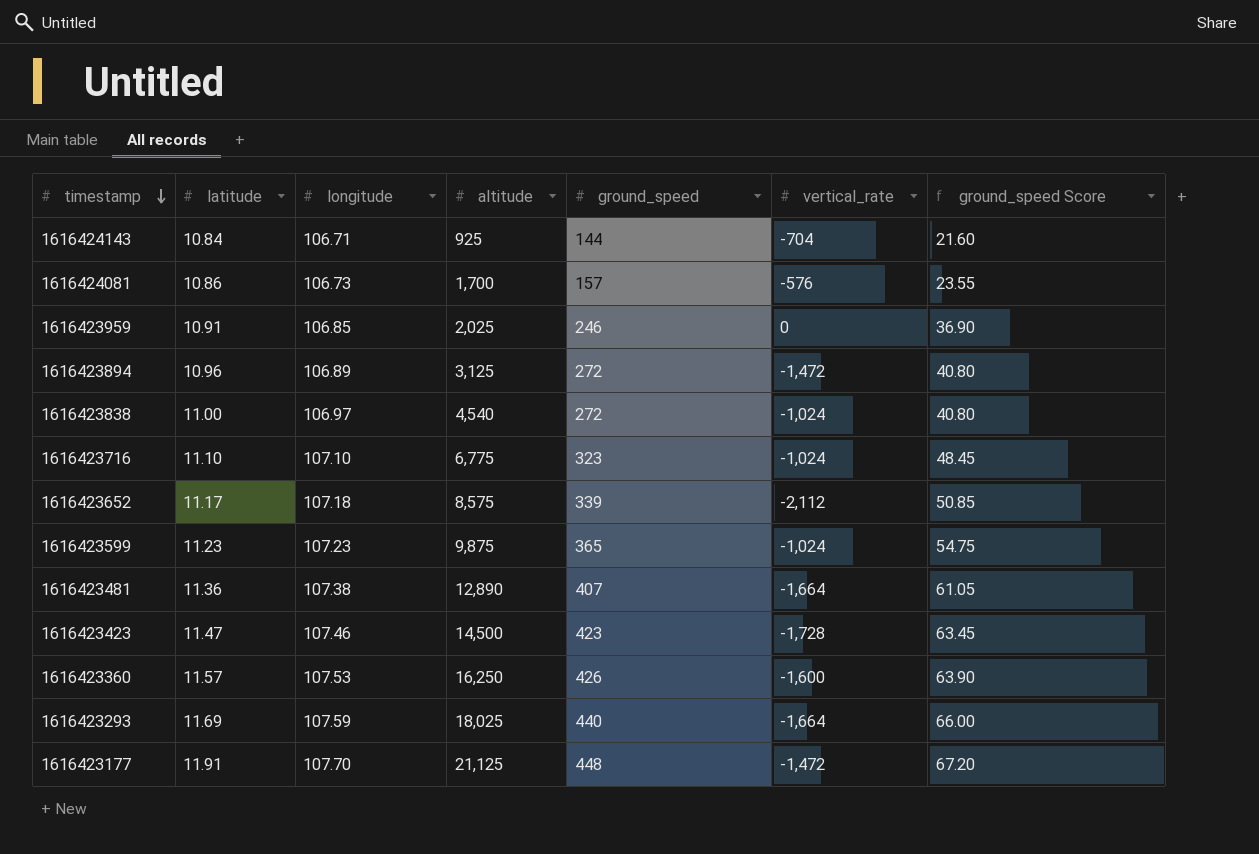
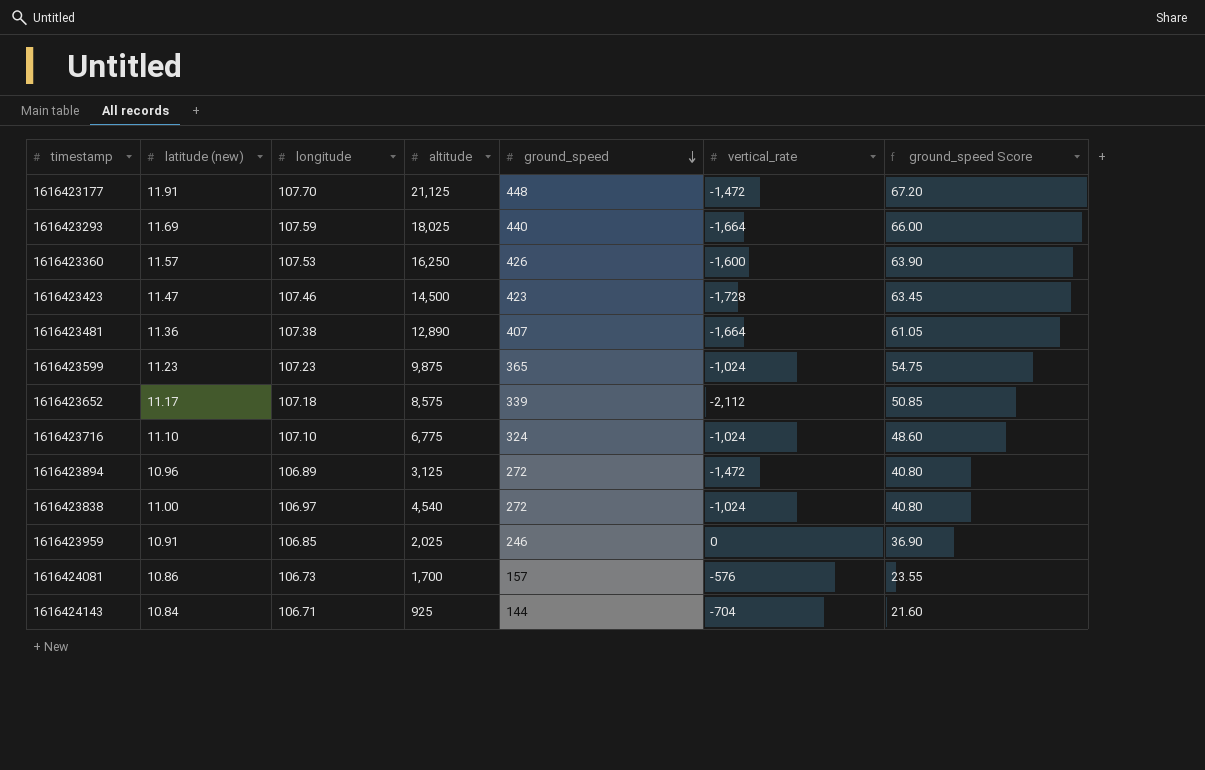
row order: timestamp descending -> ground_speed descending
column name: latitude -> latitude (new)
1616423716 | ground_speed: 323 -> 324
1616423716 | ground_speed Score: 48.45 -> 48.60

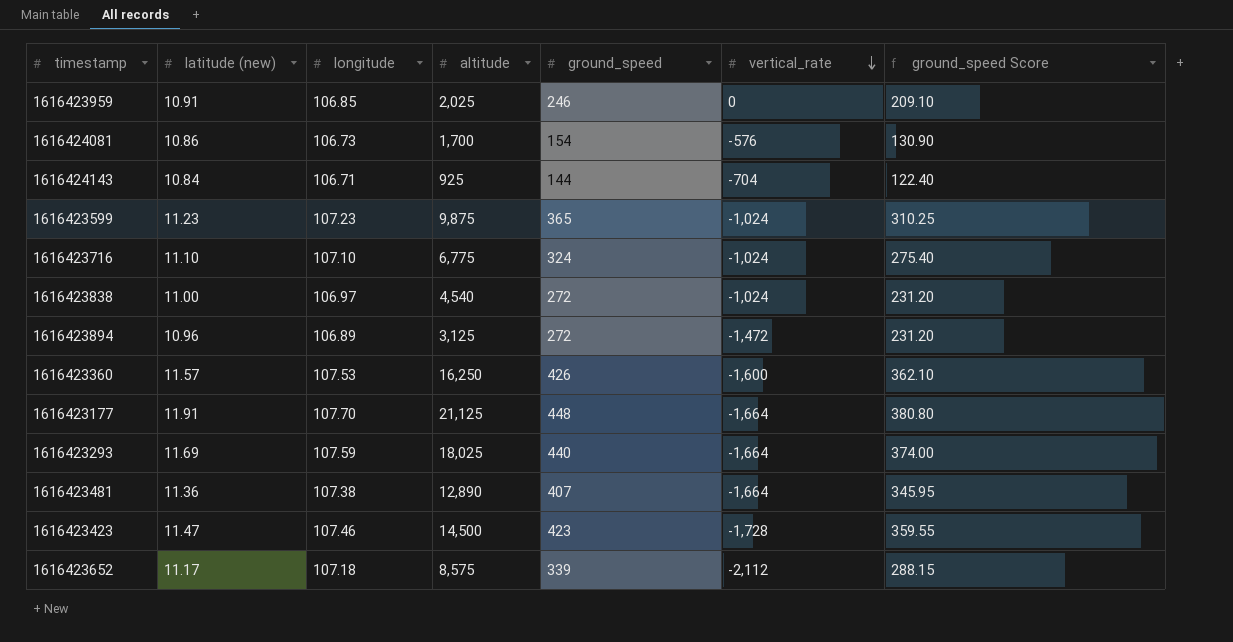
row order: ground_speed descending -> vertical_rate descending
column ground_speed Score | formula: [ground_speed] * 0.15 -> [ground_speed] * 0.85
1616424081 | ground_speed: 157 -> 154
1616423177 | vertical_rate: -1,472 -> -1,664

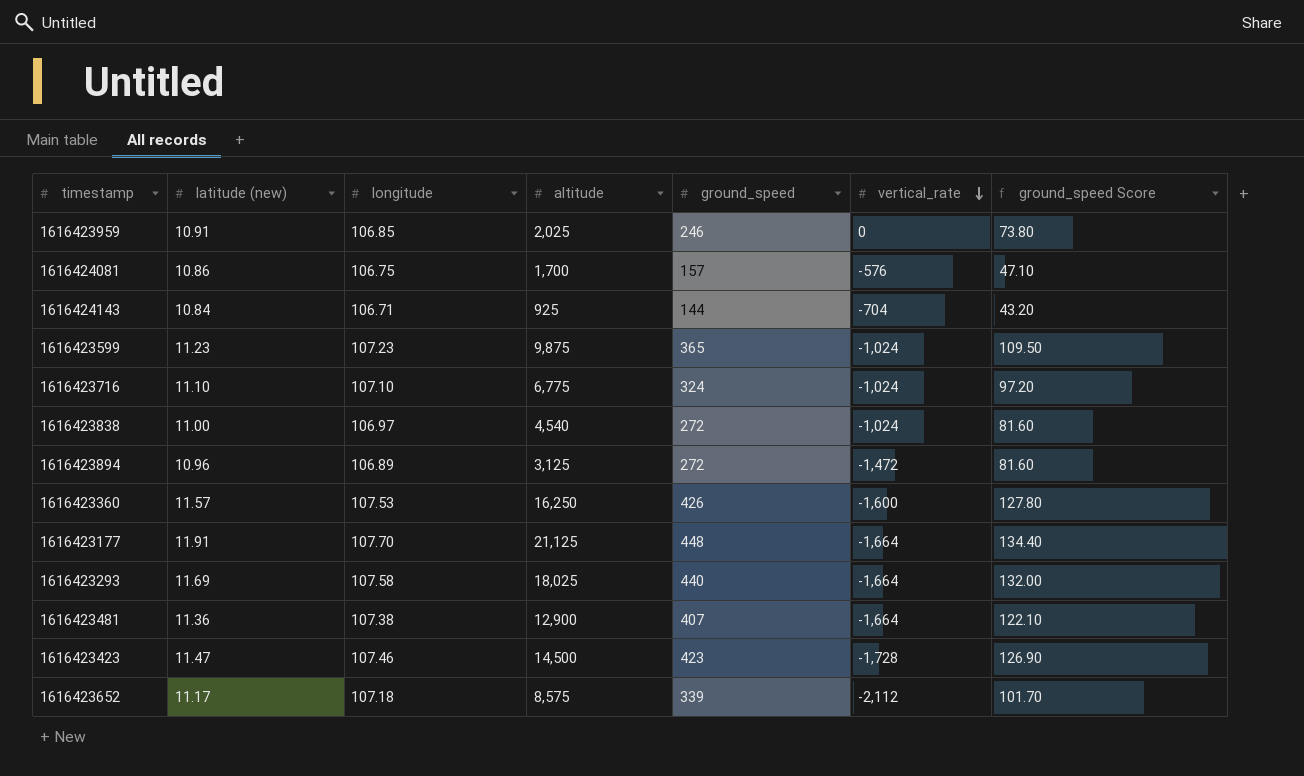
column ground_speed Score | formula: [ground_speed] * 0.85 -> [ground_speed] * 0.3
1616424081 | longitude: 106.73 -> 106.75
1616424081 | ground_speed: 154 -> 157
1616423293 | longitude: 107.59 -> 107.58
1616423481 | altitude: 12,890 -> 12,900

